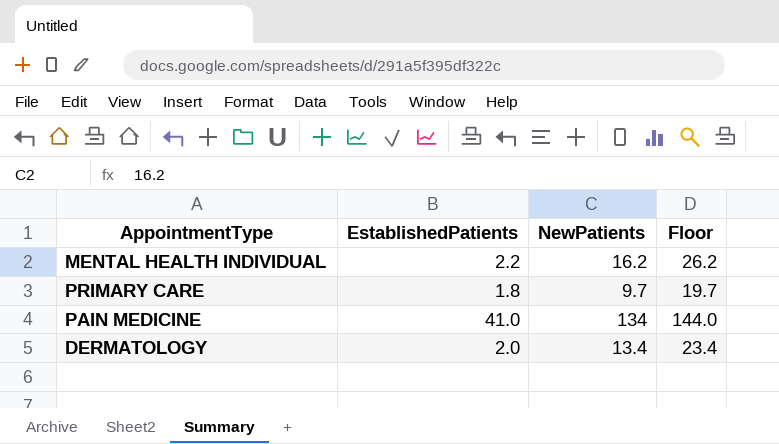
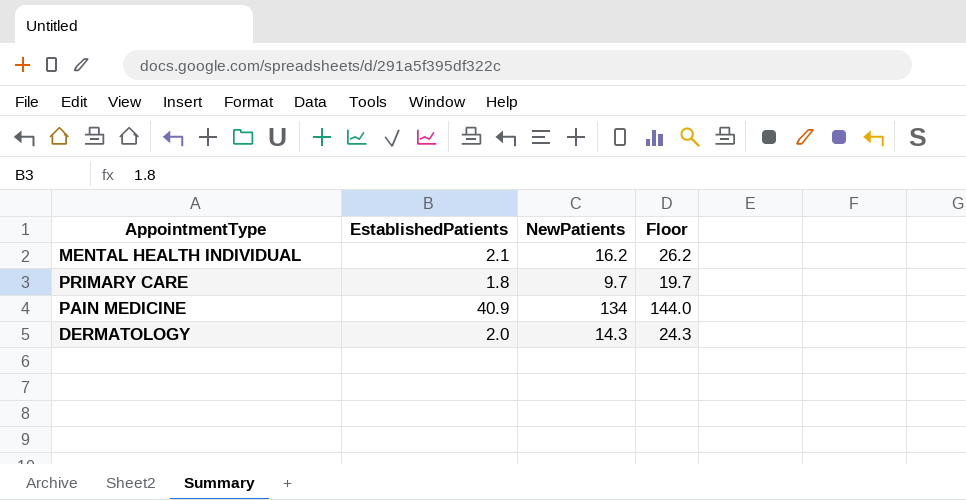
MENTAL HEALTH INDIVIDUAL | EstablishedPatients: 2.2 -> 2.1
PAIN MEDICINE | EstablishedPatients: 41.0 -> 40.9
DERMATOLOGY | NewPatients: 13.4 -> 14.3
DERMATOLOGY | Floor: 23.4 -> 24.3

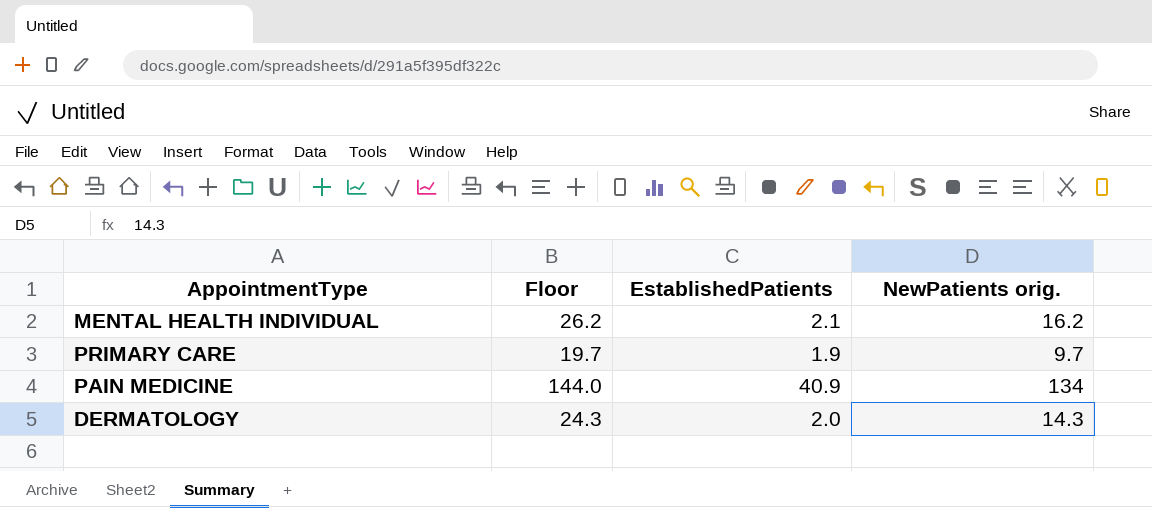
column Floor | position: 4 -> 2
column name: NewPatients -> NewPatients orig.
PRIMARY CARE | EstablishedPatients: 1.8 -> 1.9

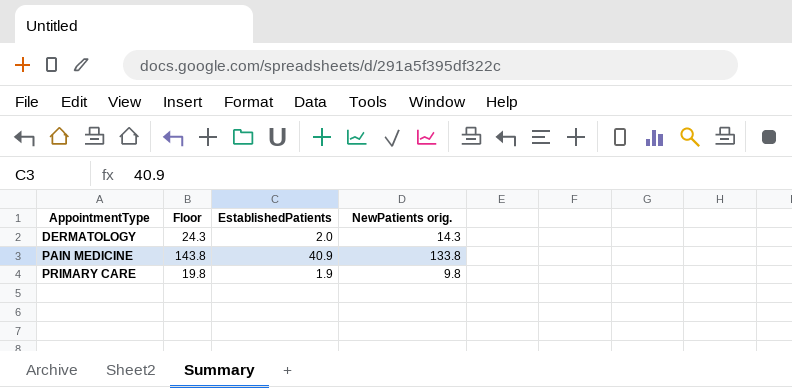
row order: none -> AppointmentType ascending
row MENTAL HEALTH INDIVIDUAL: 26.2 | 2.1 | 16.2 -> none
PAIN MEDICINE | Floor: 144.0 -> 143.8
PAIN MEDICINE | NewPatients orig.: 134 -> 133.8
PRIMARY CARE | Floor: 19.7 -> 19.8
PRIMARY CARE | NewPatients orig.: 9.7 -> 9.8

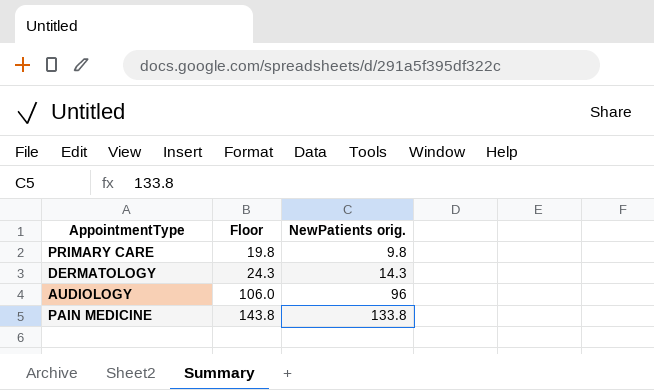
row order: AppointmentType ascending -> Floor ascending
column EstablishedPatients | position: 3 -> none
row AUDIOLOGY: none -> 106.0 | 96

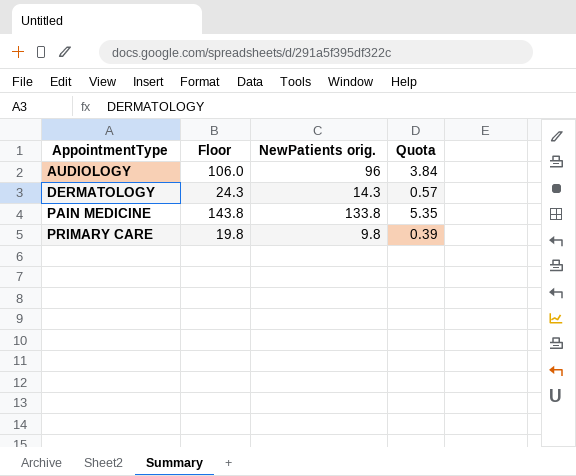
row order: Floor ascending -> AppointmentType ascending
column Quota | formula: none -> [NewPatients orig.] * 0.04

